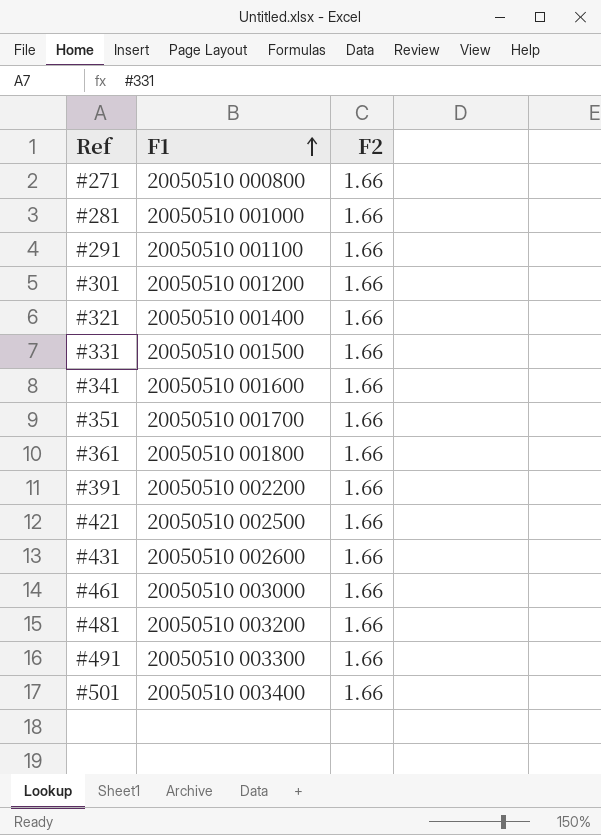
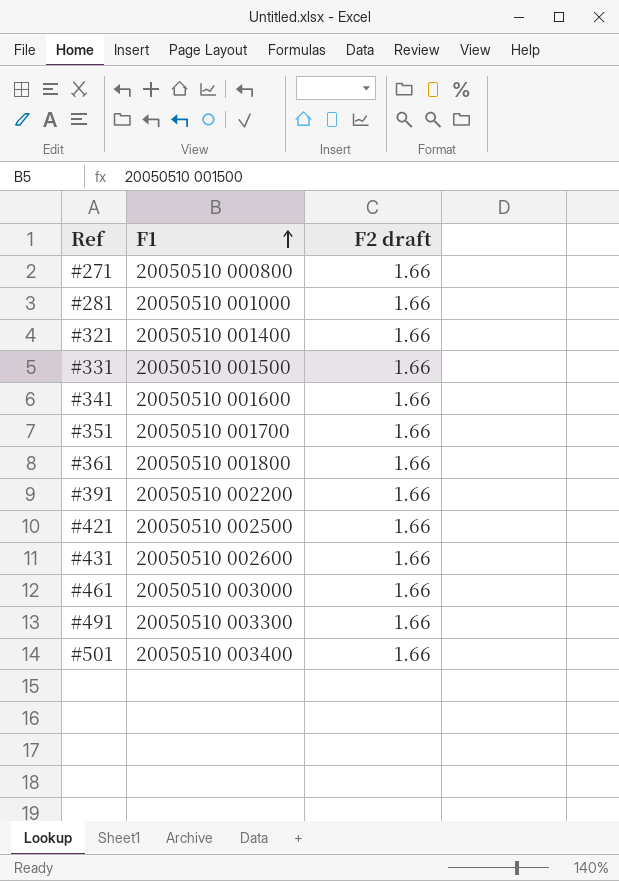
column name: F2 -> F2 draft
row #291: 20050510 001100 | 1.66 -> none
row #301: 20050510 001200 | 1.66 -> none
row #481: 20050510 003200 | 1.66 -> none

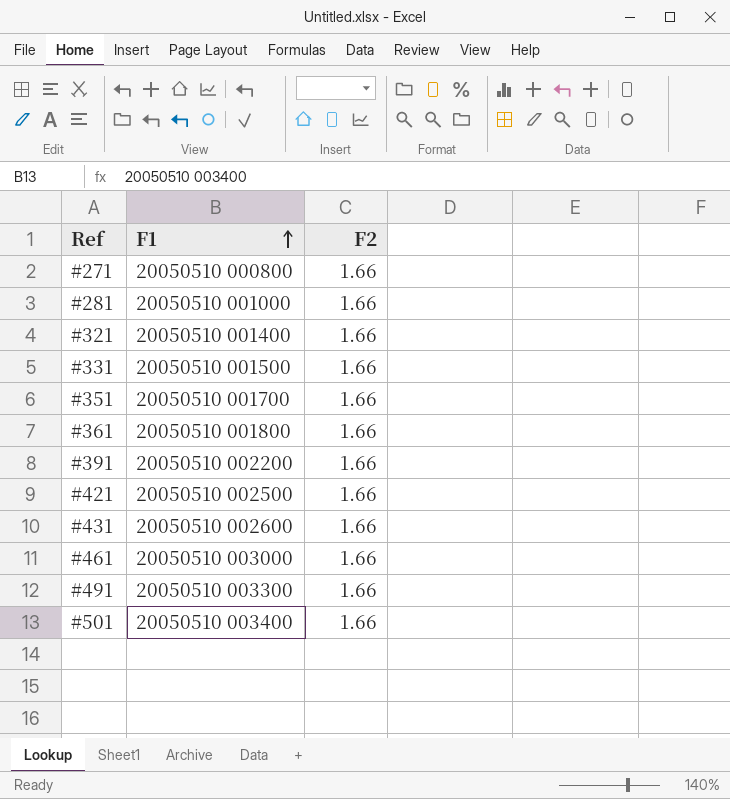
column name: F2 draft -> F2
row #341: 20050510 001600 | 1.66 -> none

